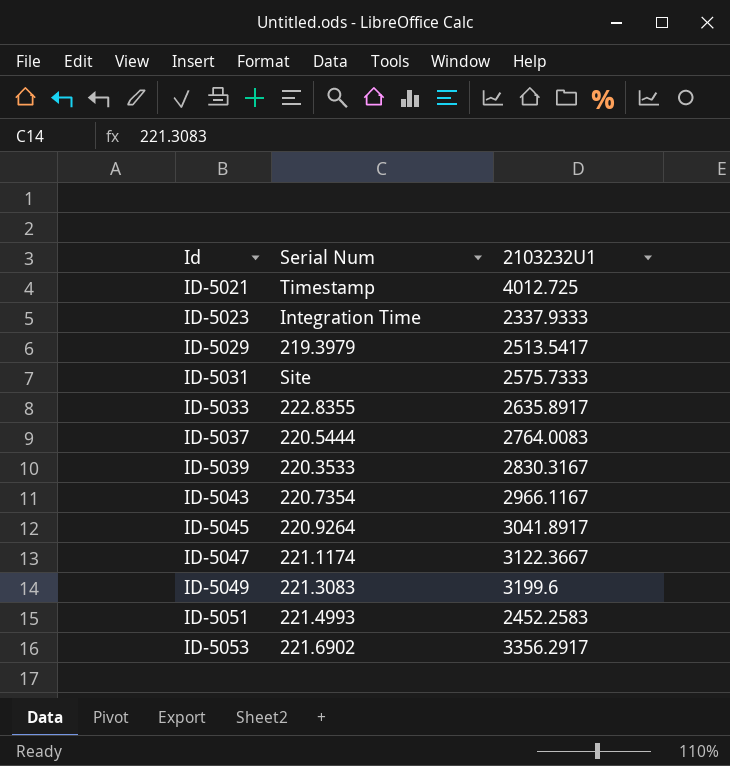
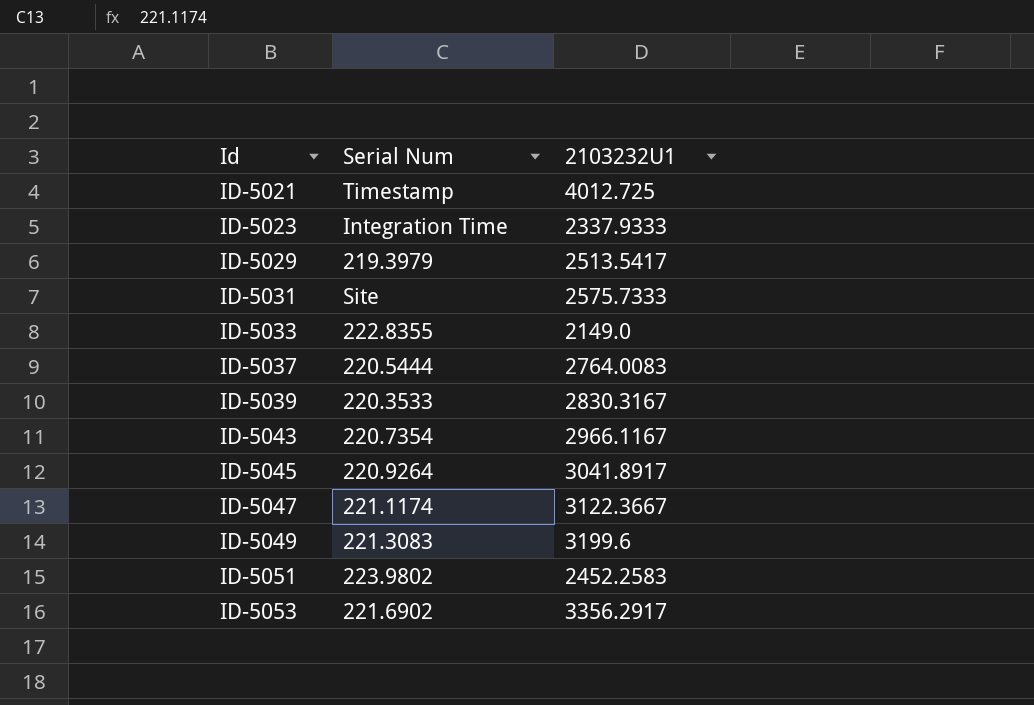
ID-5033 | 2103232U1: 2635.8917 -> 2149.0
ID-5051 | Serial Num: 221.4993 -> 223.9802

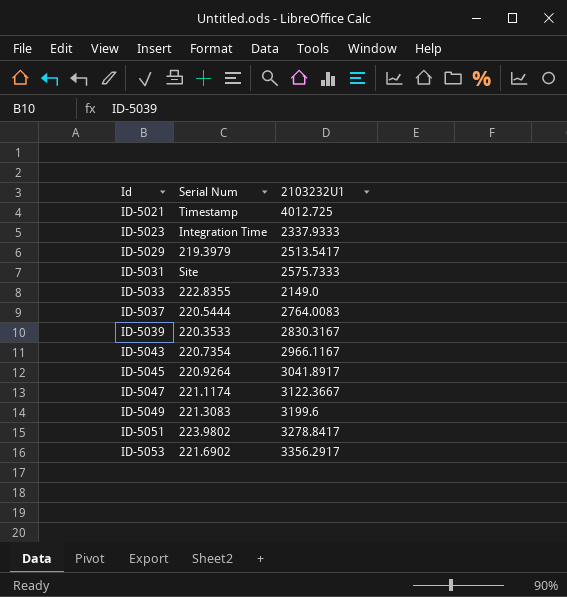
ID-5051 | 2103232U1: 2452.2583 -> 3278.8417

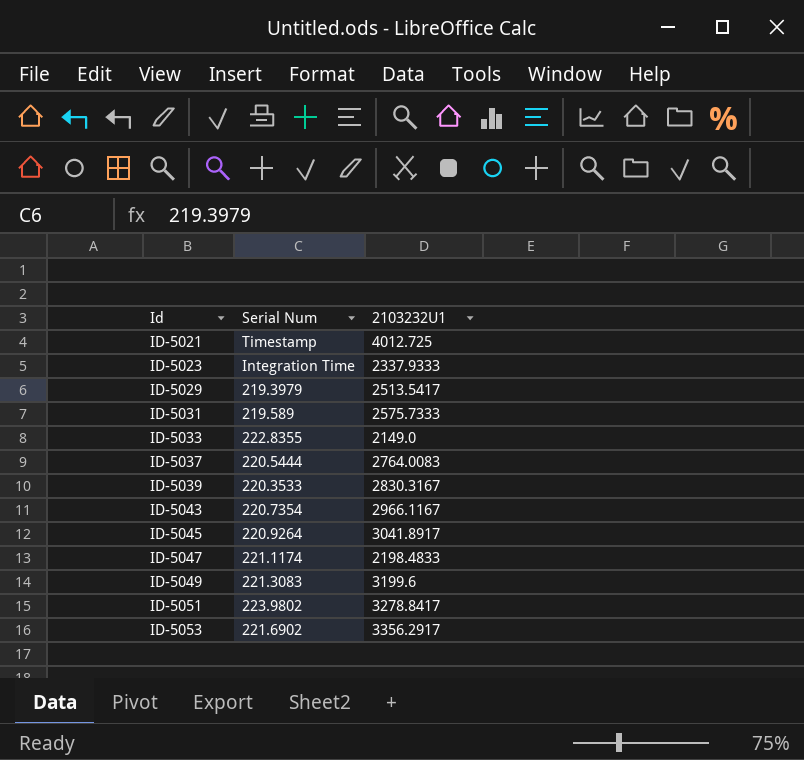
ID-5031 | Serial Num: Site -> 219.589
ID-5047 | 2103232U1: 3122.3667 -> 2198.4833

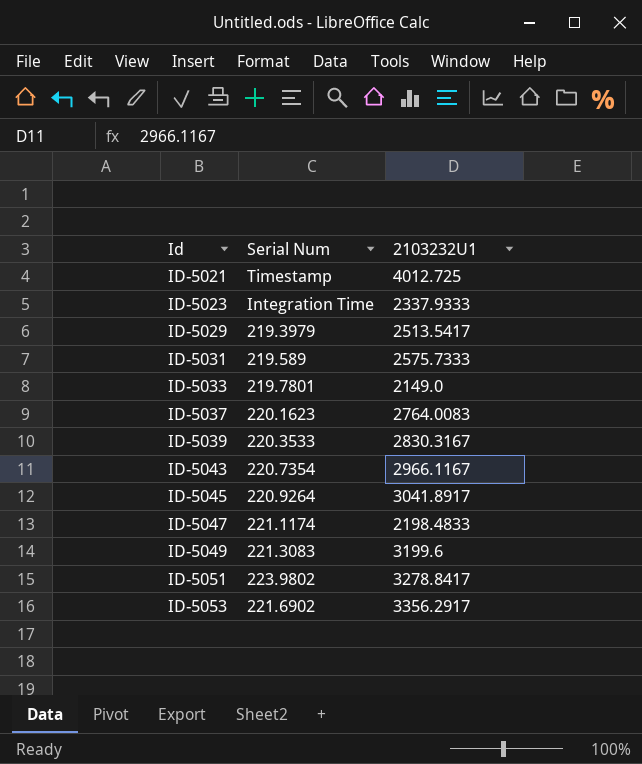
ID-5033 | Serial Num: 222.8355 -> 219.7801
ID-5037 | Serial Num: 220.5444 -> 220.1623

